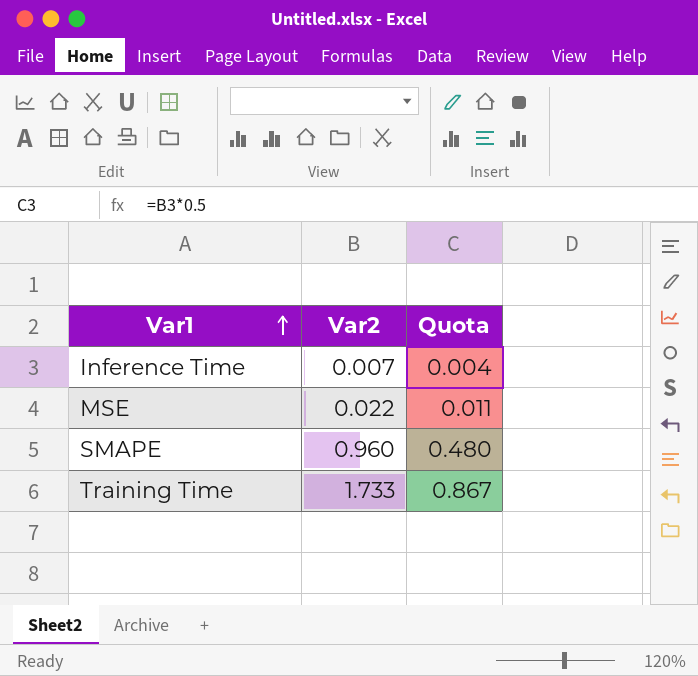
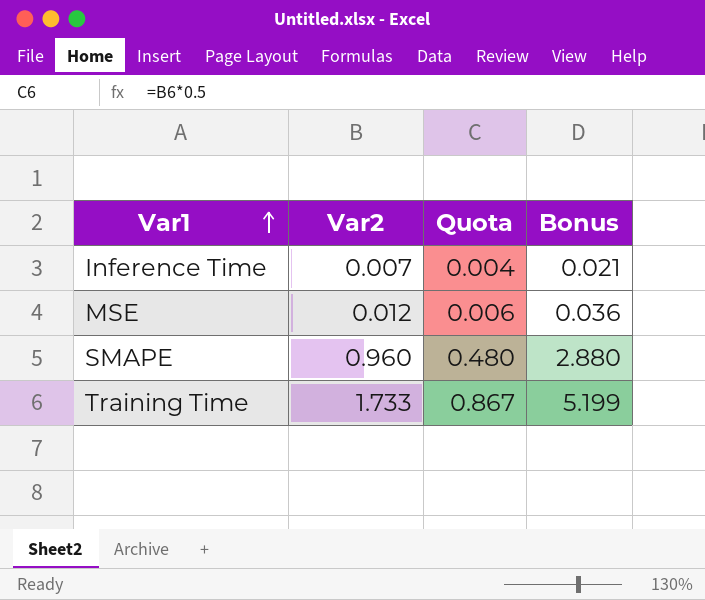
column Bonus | formula: none -> [Var2] * 3
MSE | Var2: 0.022 -> 0.012
MSE | Quota: 0.011 -> 0.006

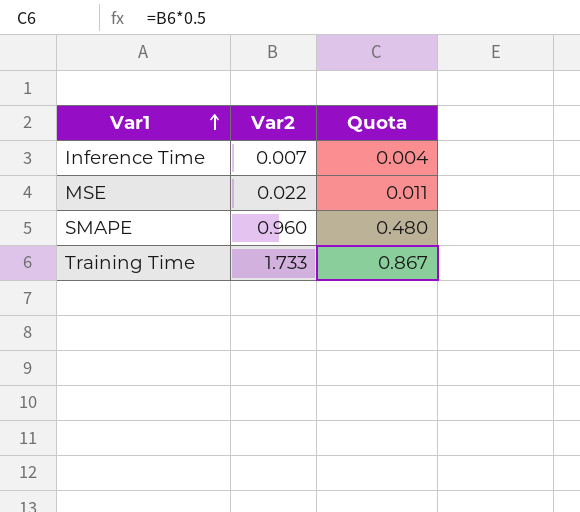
column Bonus | formula: [Var2] * 3 -> none
MSE | Var2: 0.012 -> 0.022
MSE | Quota: 0.006 -> 0.011

